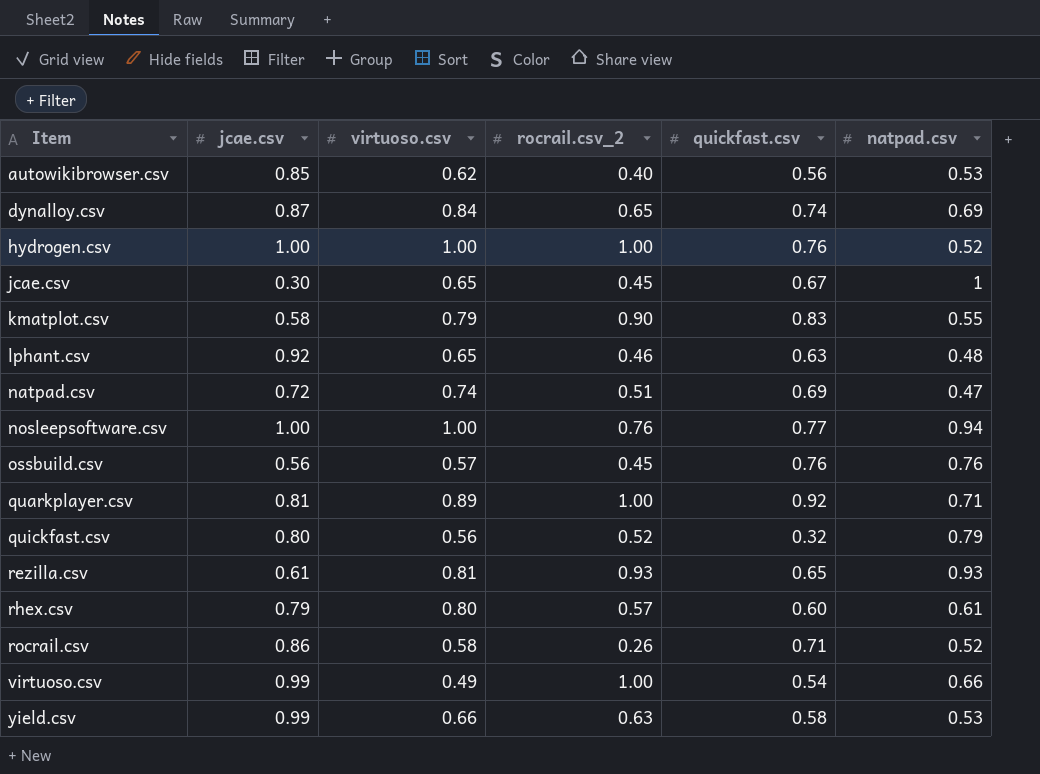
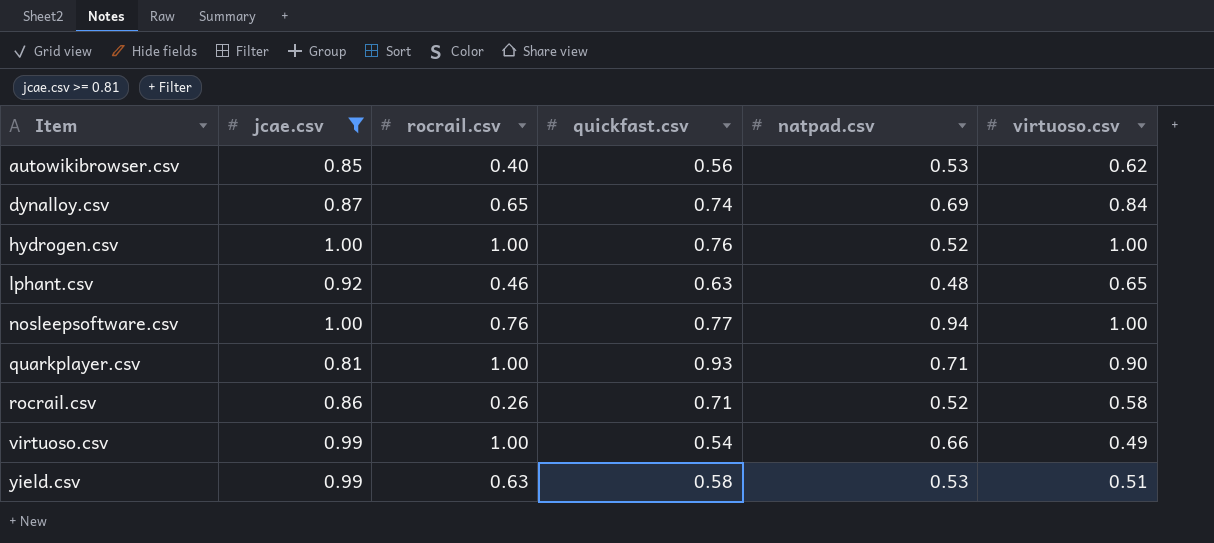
filter: none -> jcae.csv >= 0.81
column name: rocrail.csv_2 -> rocrail.csv
column virtuoso.csv | position: 3 -> 6
quarkplayer.csv | quickfast.csv: 0.92 -> 0.93
quarkplayer.csv | virtuoso.csv: 0.89 -> 0.90
yield.csv | virtuoso.csv: 0.66 -> 0.51

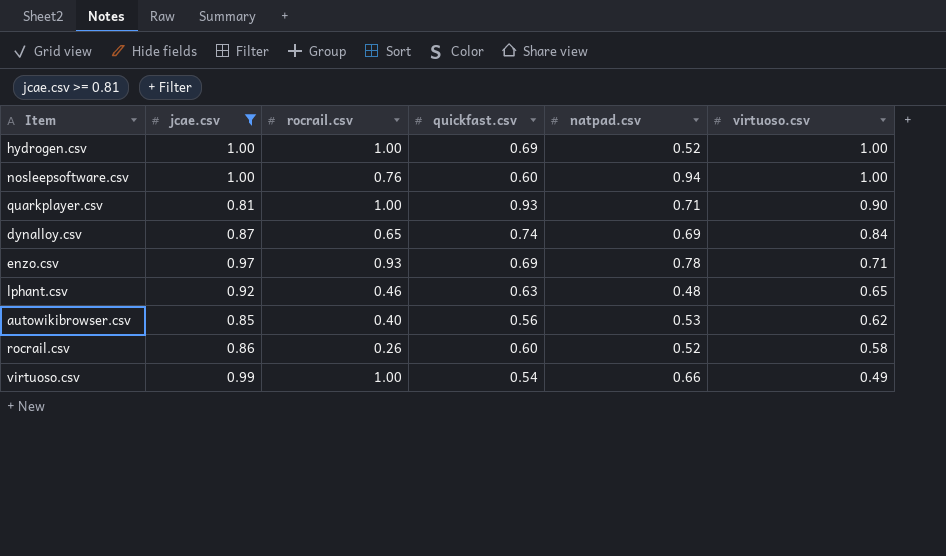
row order: Item ascending -> virtuoso.csv descending
row yield.csv: 0.99 | 0.63 | 0.58 | 0.53 | 0.51 -> none
hydrogen.csv | quickfast.csv: 0.76 -> 0.69
nosleepsoftware.csv | quickfast.csv: 0.77 -> 0.60
row enzo.csv: none -> 0.97 | 0.93 | 0.69 | 0.78 | 0.71
rocrail.csv | quickfast.csv: 0.71 -> 0.60

